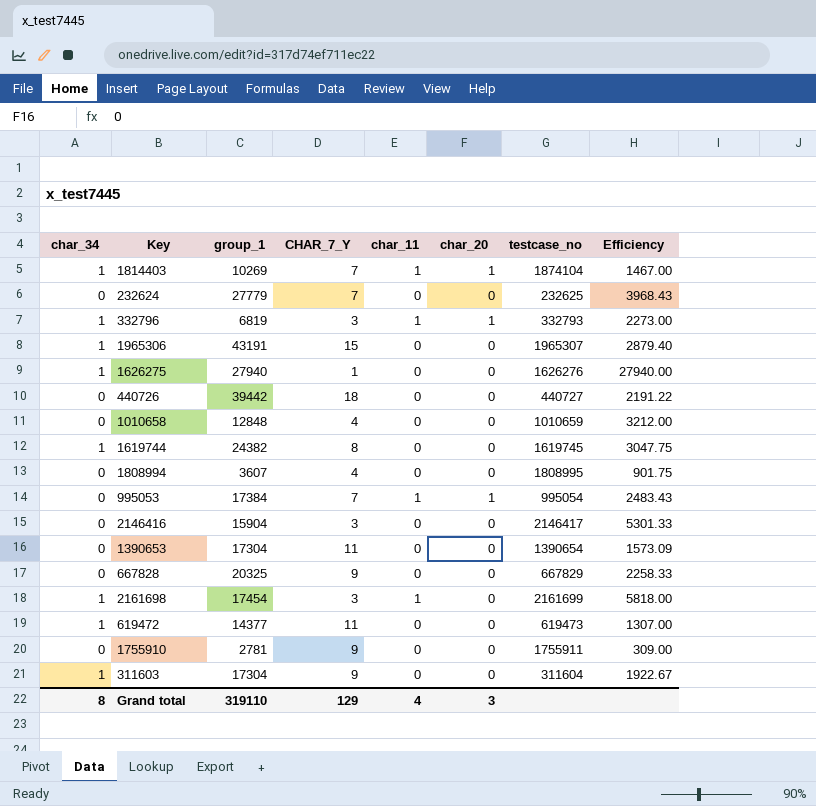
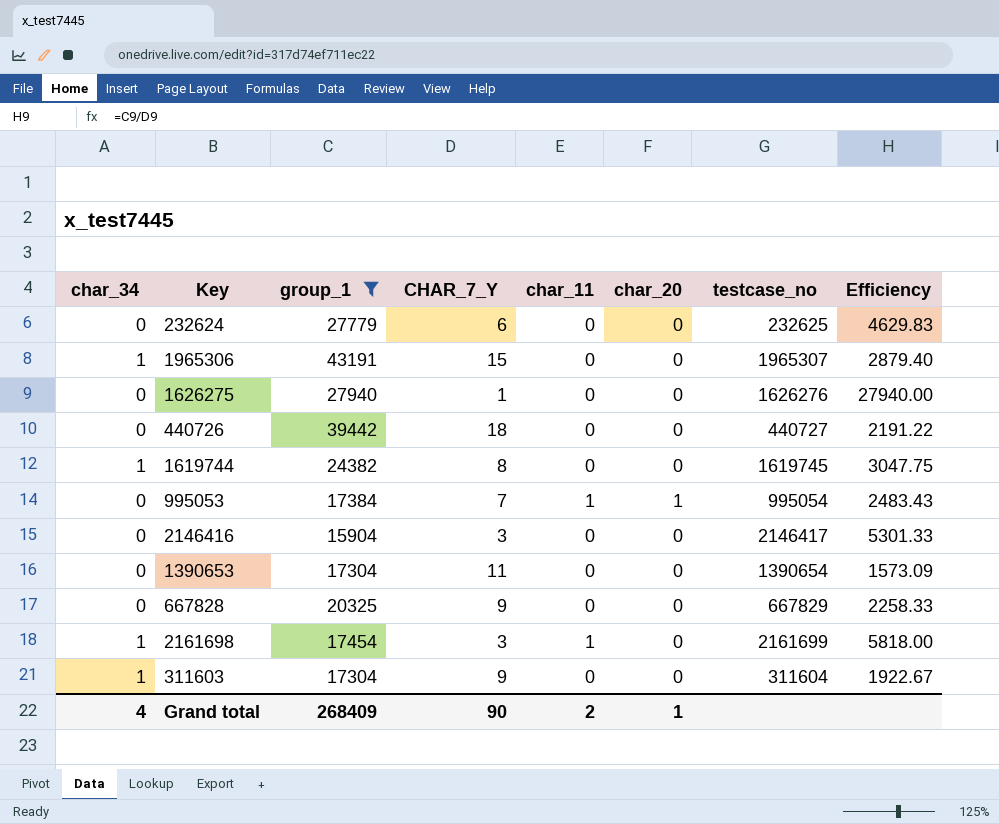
filter: none -> group_1 >= 15904
232624 | CHAR_7_Y: 7 -> 6
232624 | Efficiency: 3968.43 -> 4629.83
1626275 | char_34: 1 -> 0
Grand total | char_34: 8 -> 4
Grand total | group_1: 319110 -> 268409
Grand total | CHAR_7_Y: 129 -> 90
Grand total | char_11: 4 -> 2
Grand total | char_20: 3 -> 1

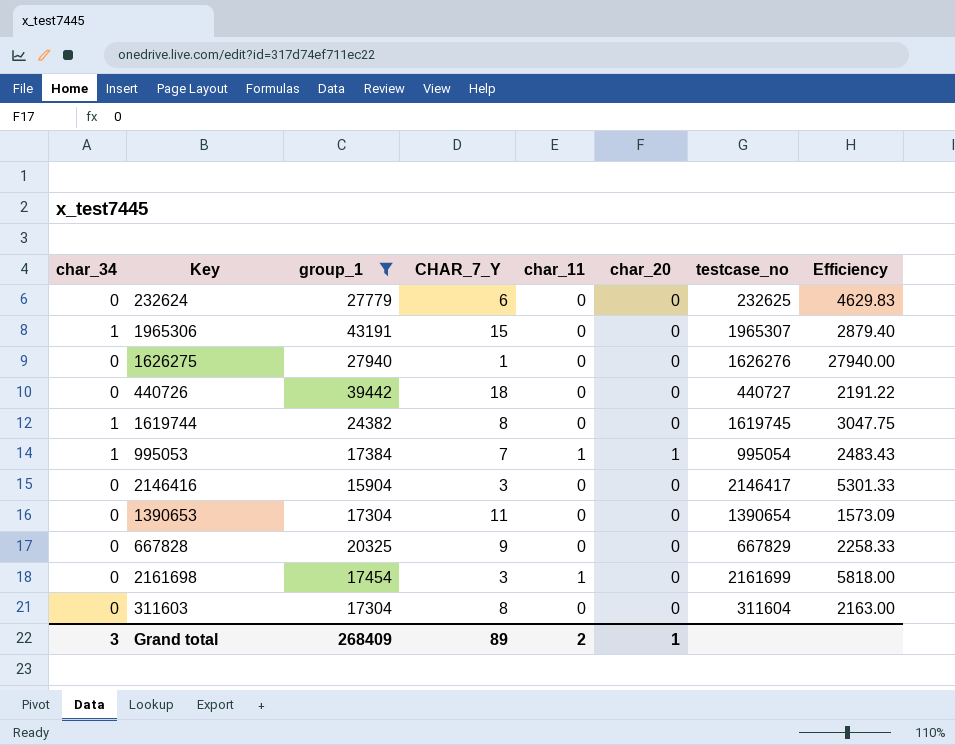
995053 | char_34: 0 -> 1
2161698 | char_34: 1 -> 0
311603 | char_34: 1 -> 0
311603 | CHAR_7_Y: 9 -> 8
311603 | Efficiency: 1922.67 -> 2163.00
Grand total | char_34: 4 -> 3
Grand total | CHAR_7_Y: 90 -> 89

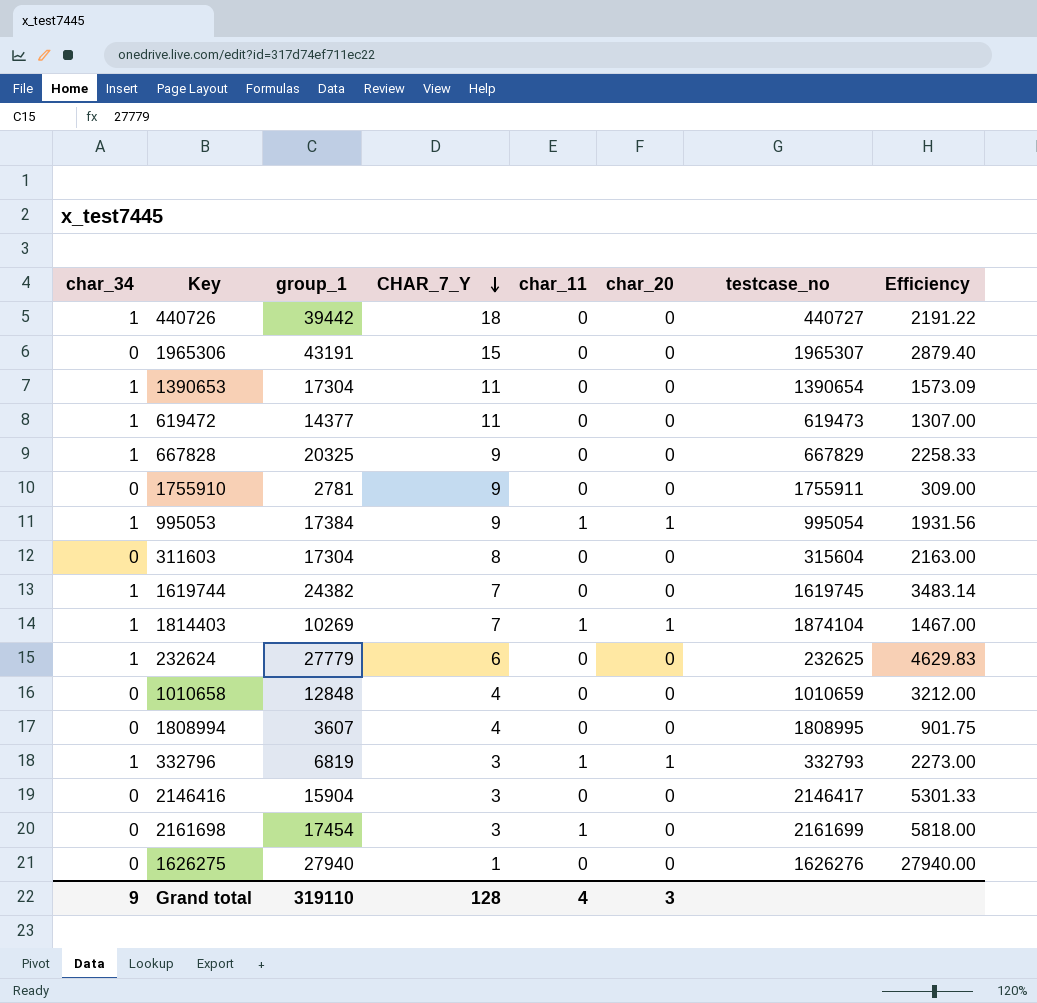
filter: group_1 >= 15904 -> none
row order: none -> CHAR_7_Y descending
440726 | char_34: 0 -> 1
1965306 | char_34: 1 -> 0
1390653 | char_34: 0 -> 1
667828 | char_34: 0 -> 1
995053 | CHAR_7_Y: 7 -> 9
995053 | Efficiency: 2483.43 -> 1931.56
311603 | testcase_no: 311604 -> 315604
1619744 | CHAR_7_Y: 8 -> 7
1619744 | Efficiency: 3047.75 -> 3483.14
232624 | char_34: 0 -> 1
Grand total | char_34: 3 -> 9
Grand total | group_1: 268409 -> 319110
Grand total | CHAR_7_Y: 89 -> 128
Grand total | char_11: 2 -> 4
Grand total | char_20: 1 -> 3

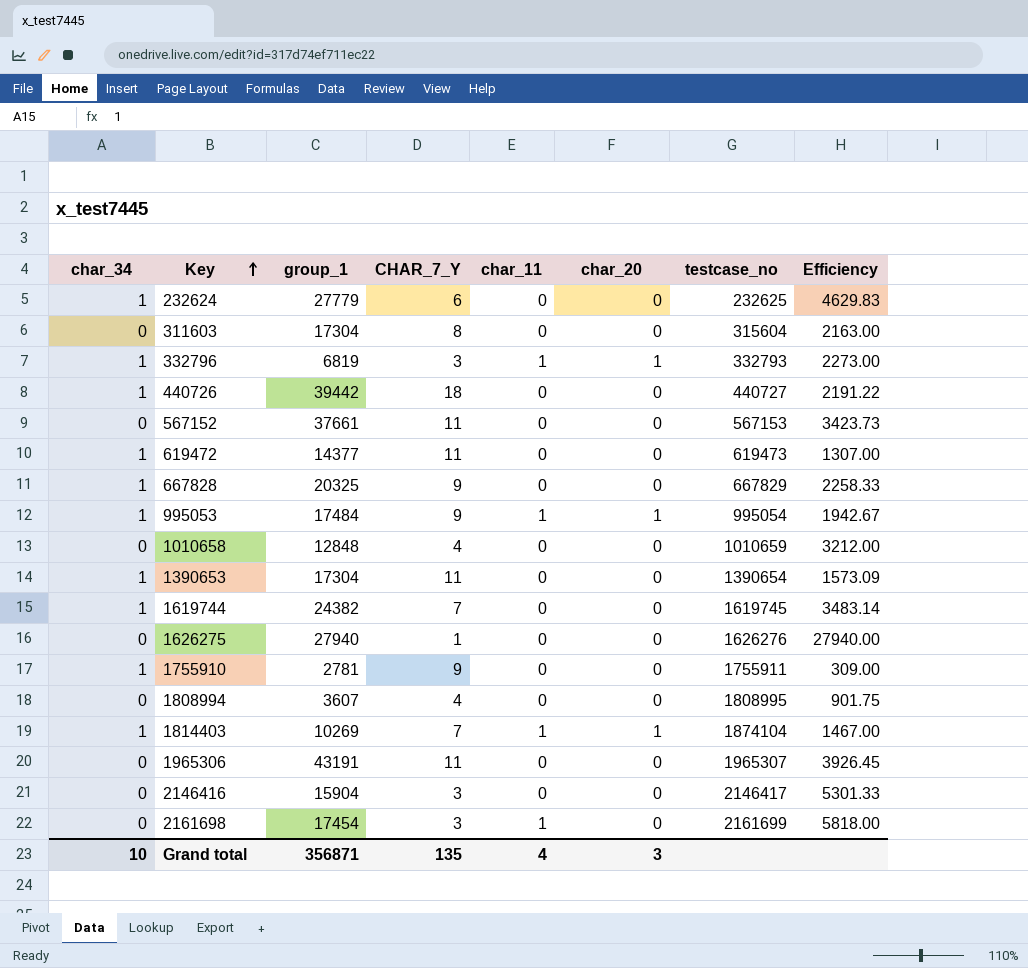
row order: CHAR_7_Y descending -> Key ascending
row 567152: none -> 0 | 37661 | 11 | 0 | 0 | 567153 | 3423.73
995053 | group_1: 17384 -> 17484
995053 | Efficiency: 1931.56 -> 1942.67
1755910 | char_34: 0 -> 1
1965306 | CHAR_7_Y: 15 -> 11
1965306 | Efficiency: 2879.40 -> 3926.45
Grand total | char_34: 9 -> 10
Grand total | group_1: 319110 -> 356871
Grand total | CHAR_7_Y: 128 -> 135

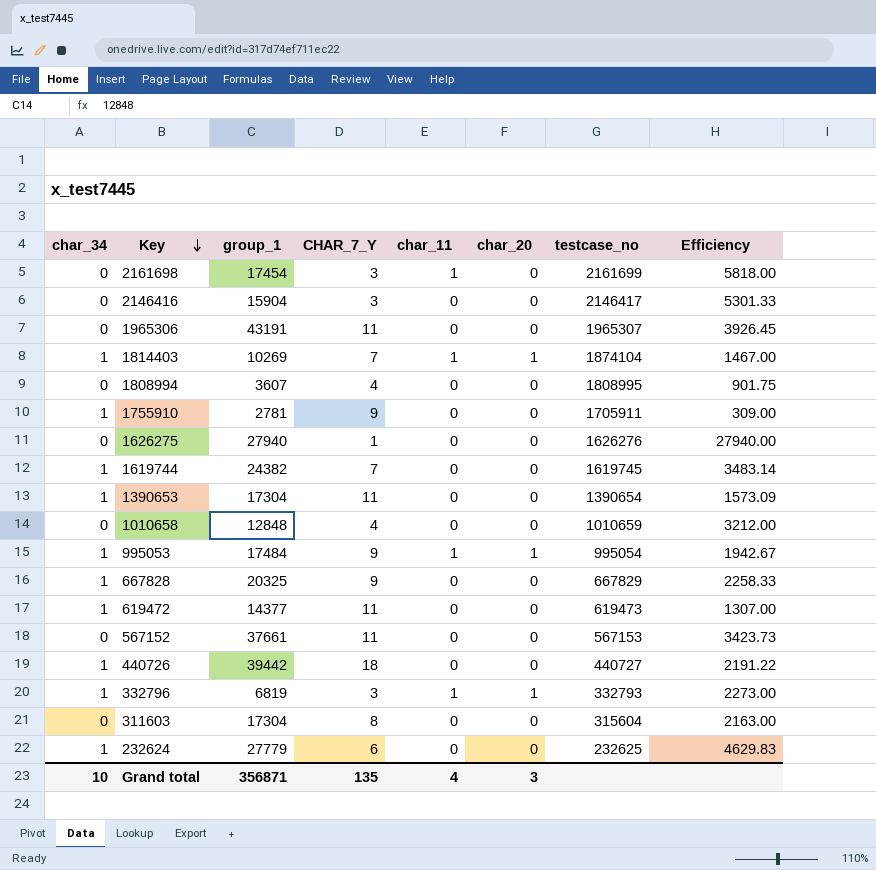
row order: Key ascending -> Key descending
1755910 | testcase_no: 1755911 -> 1705911

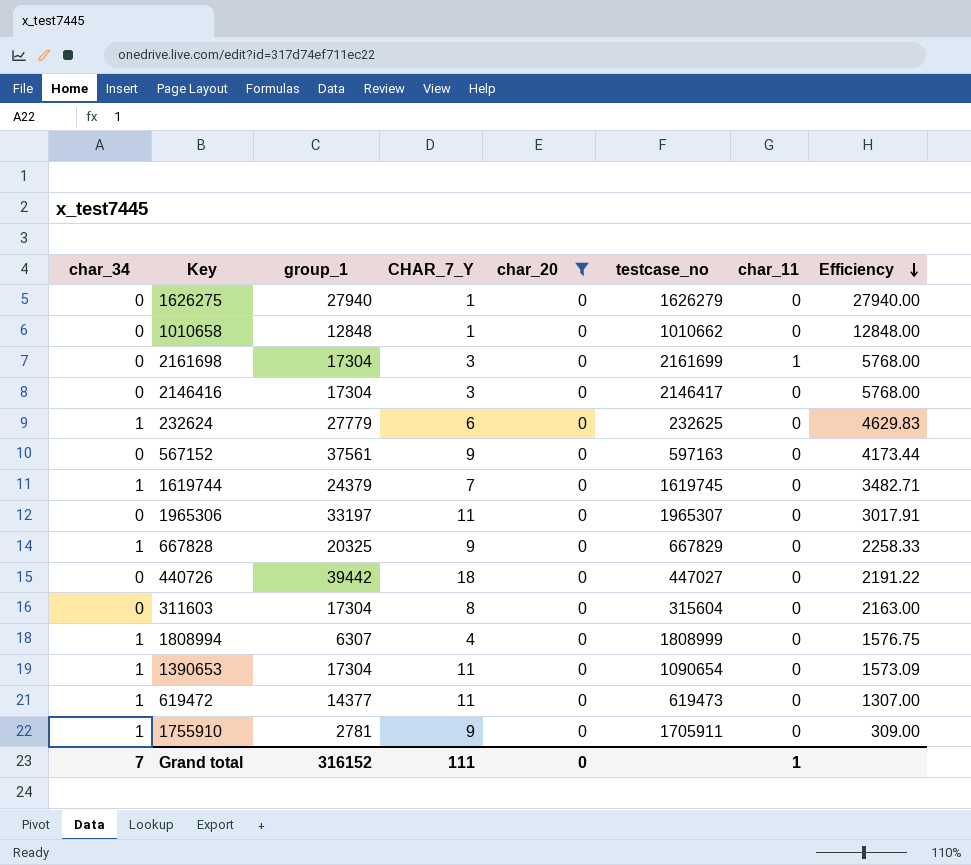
filter: none -> char_20 = 0
row order: Key descending -> Efficiency descending
column char_11 | position: 5 -> 7
1626275 | testcase_no: 1626276 -> 1626279
1010658 | CHAR_7_Y: 4 -> 1
1010658 | testcase_no: 1010659 -> 1010662
1010658 | Efficiency: 3212.00 -> 12848.00
2161698 | group_1: 17454 -> 17304
2161698 | Efficiency: 5818.00 -> 5768.00
2146416 | group_1: 15904 -> 17304
2146416 | Efficiency: 5301.33 -> 5768.00
567152 | group_1: 37661 -> 37561
567152 | CHAR_7_Y: 11 -> 9
567152 | testcase_no: 567153 -> 597163
567152 | Efficiency: 3423.73 -> 4173.44
1619744 | group_1: 24382 -> 24379
1619744 | Efficiency: 3483.14 -> 3482.71
1965306 | group_1: 43191 -> 33197
1965306 | Efficiency: 3926.45 -> 3017.91
440726 | char_34: 1 -> 0
440726 | testcase_no: 440727 -> 447027
1808994 | char_34: 0 -> 1
1808994 | group_1: 3607 -> 6307
1808994 | testcase_no: 1808995 -> 1808999
1808994 | Efficiency: 901.75 -> 1576.75
1390653 | testcase_no: 1390654 -> 1090654
Grand total | char_34: 10 -> 7
Grand total | group_1: 356871 -> 316152
Grand total | CHAR_7_Y: 135 -> 111
Grand total | char_20: 3 -> 0
Grand total | char_11: 4 -> 1

